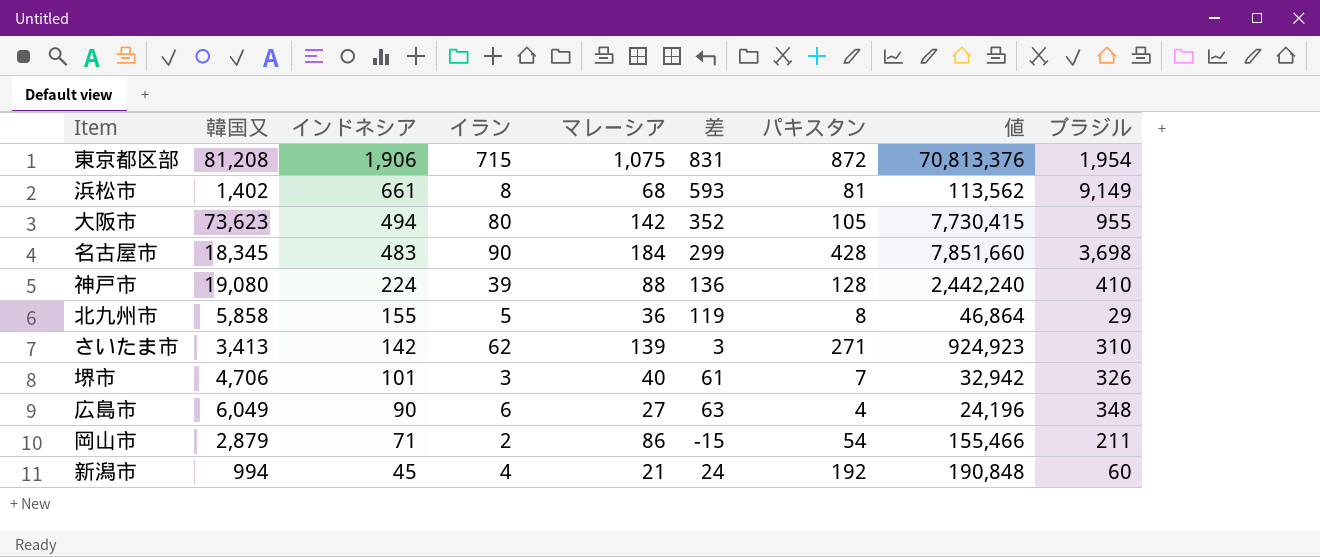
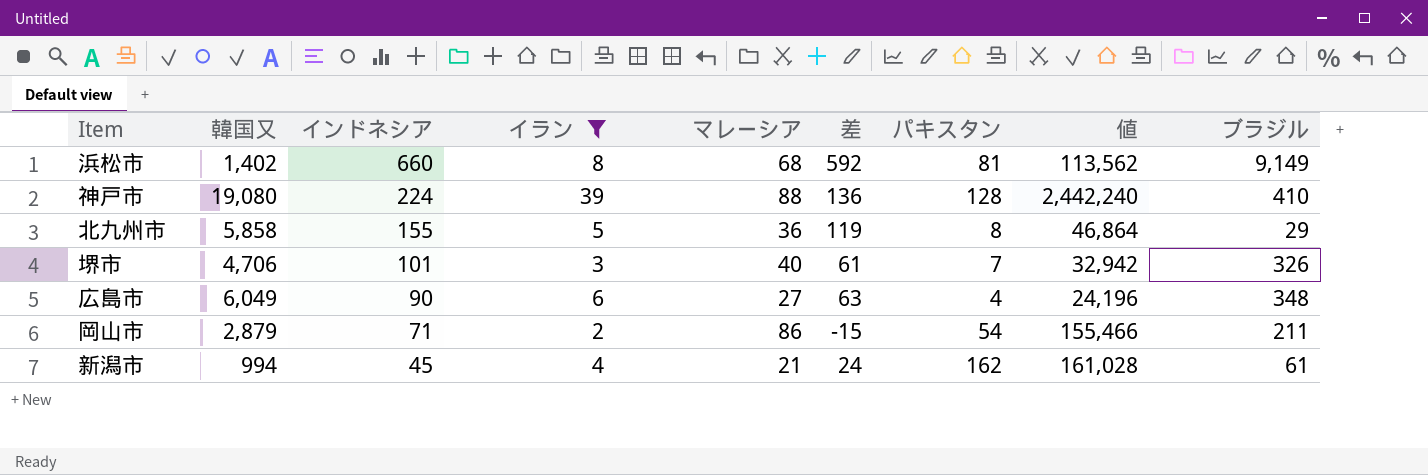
filter: none -> イラン <= 39
浜松市 | インドネシア: 661 -> 660
浜松市 | 差: 593 -> 592
新潟市 | パキスタン: 192 -> 162
新潟市 | 値: 190,848 -> 161,028
新潟市 | ブラジル: 60 -> 61

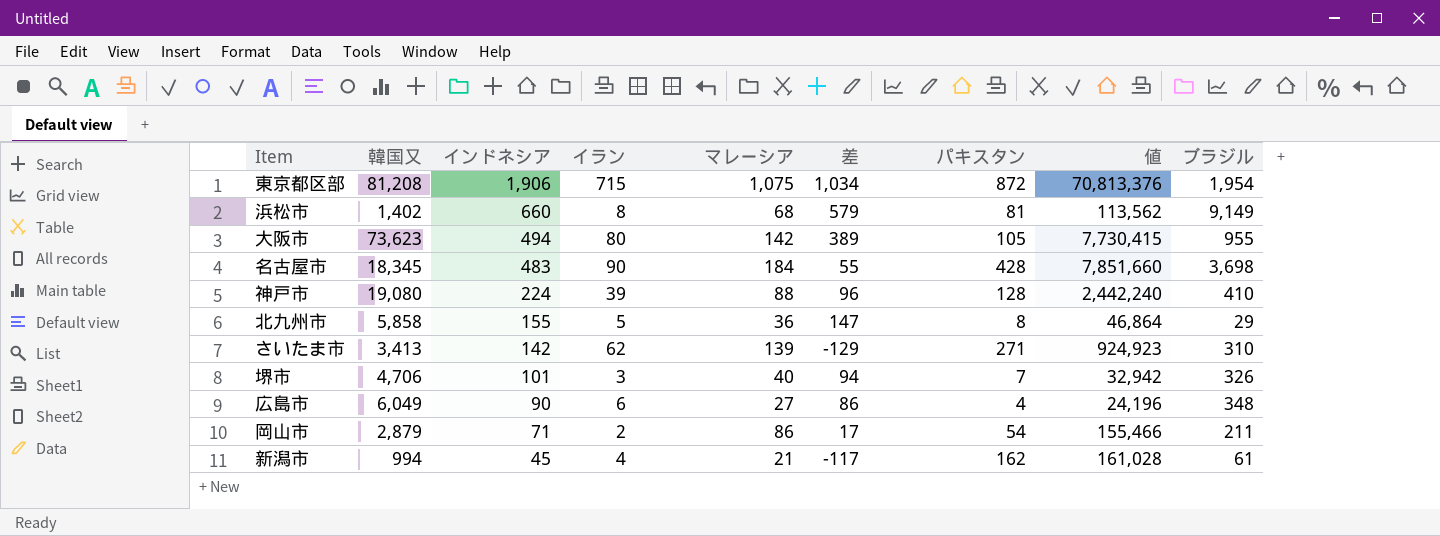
filter: イラン <= 39 -> none
column 差 | formula: [インドネシア] - [マレーシア] -> [インドネシア] - [パキスタン]

